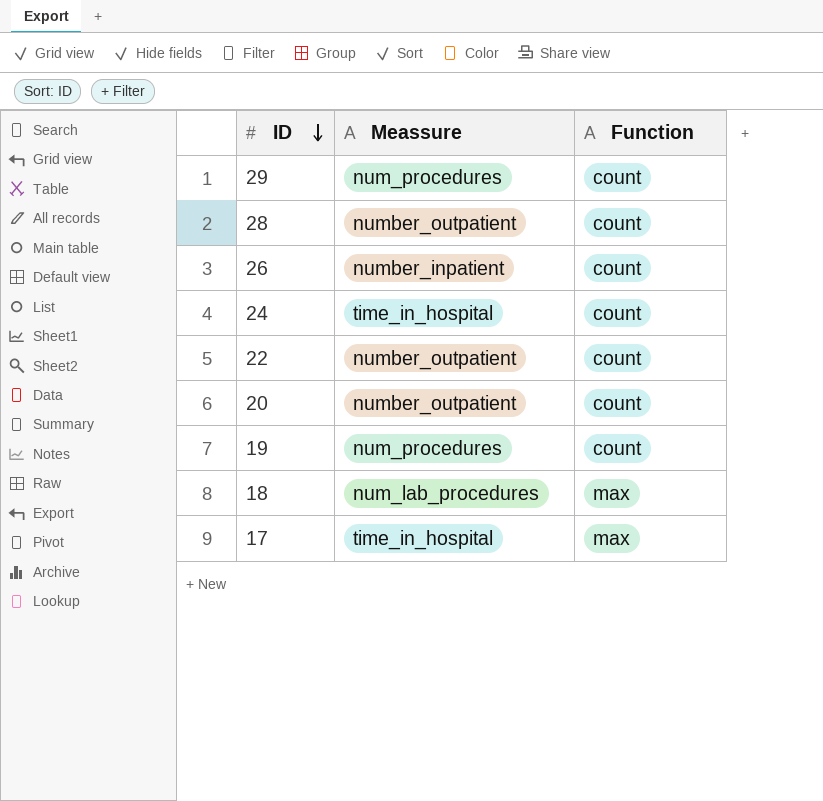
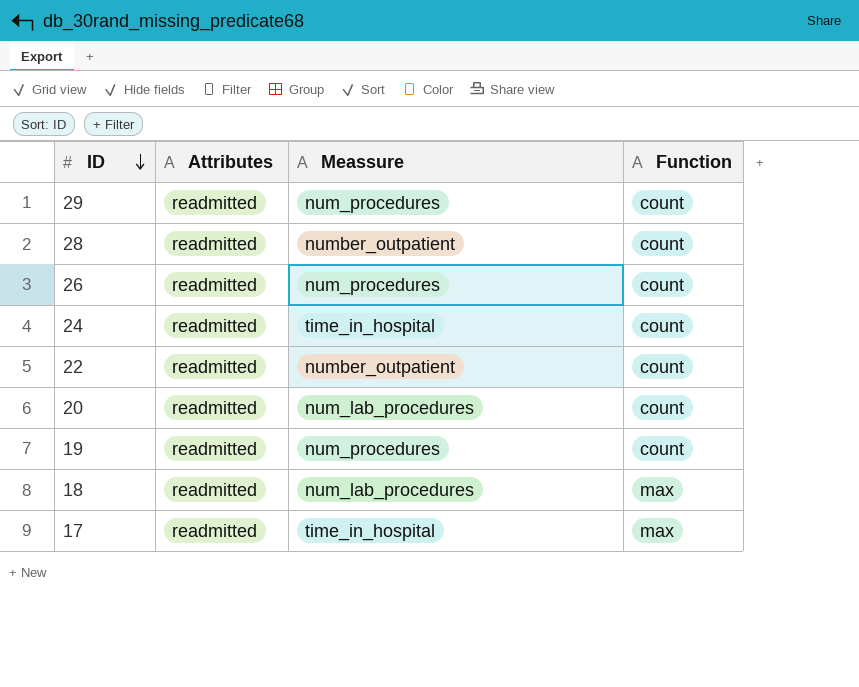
column Attributes | position: none -> 2
26 | Meassure: number_inpatient -> num_procedures
20 | Meassure: number_outpatient -> num_lab_procedures

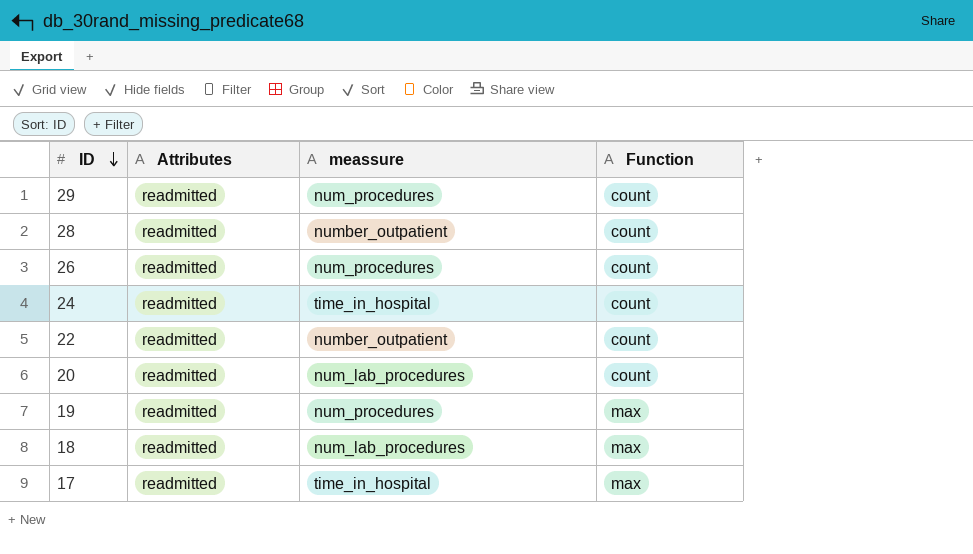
column name: Meassure -> meassure
19 | Function: count -> max

